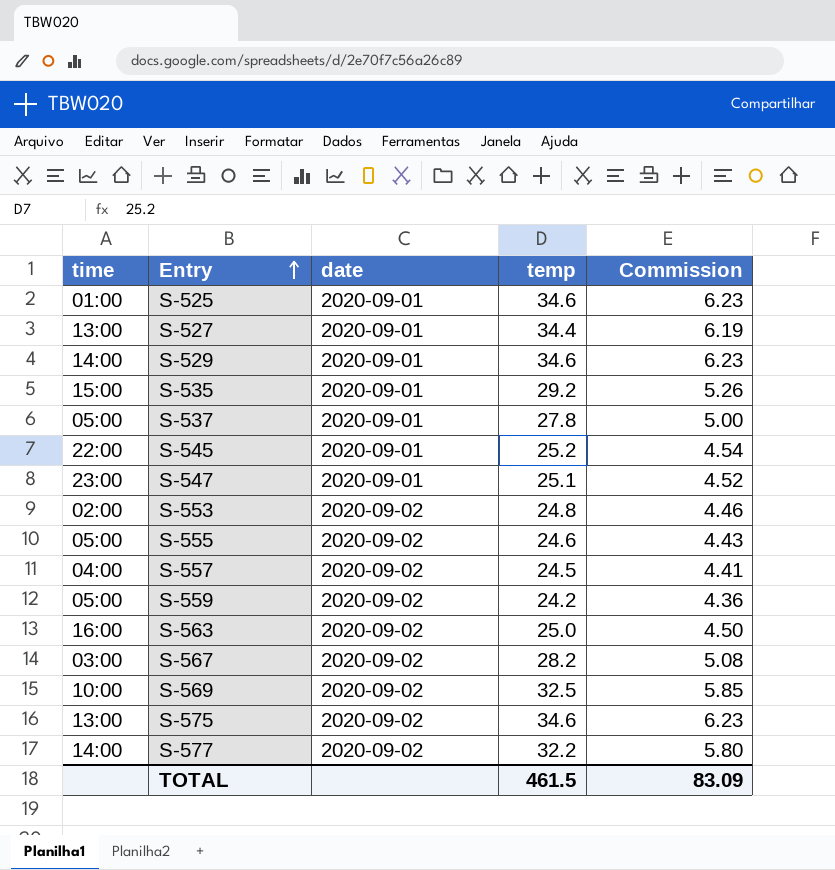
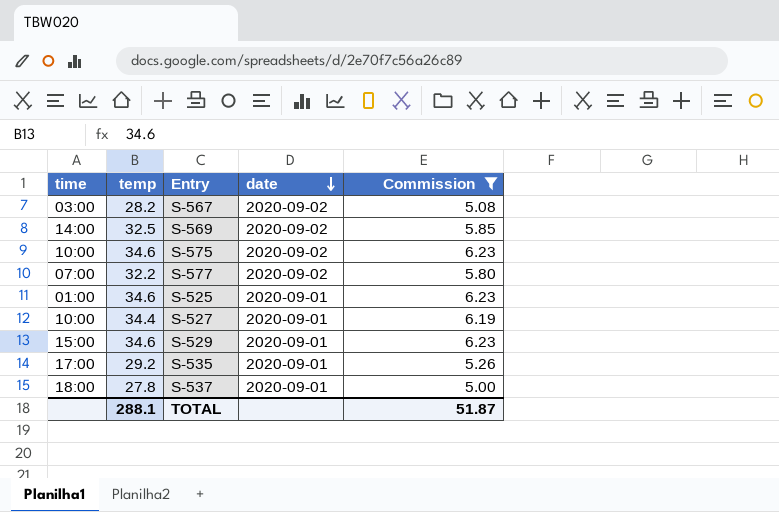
filter: none -> Commission >= 5.00
row order: Entry ascending -> date descending
column temp | position: 4 -> 2
S-569 | time: 10:00 -> 14:00
S-575 | time: 13:00 -> 10:00
S-577 | time: 14:00 -> 07:00
S-527 | time: 13:00 -> 10:00
S-529 | time: 14:00 -> 15:00
S-535 | time: 15:00 -> 17:00
S-537 | time: 05:00 -> 18:00
TOTAL | temp: 461.5 -> 288.1
TOTAL | Commission: 83.09 -> 51.87

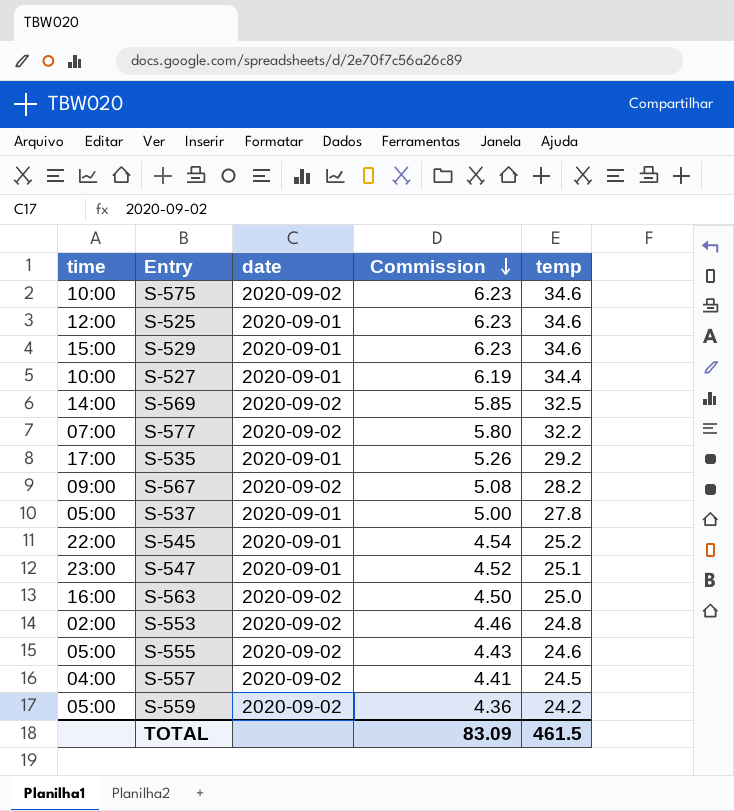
filter: Commission >= 5.00 -> none
row order: date descending -> Commission descending
column temp | position: 2 -> 5
S-525 | time: 01:00 -> 12:00
S-567 | time: 03:00 -> 09:00
S-537 | time: 18:00 -> 05:00
TOTAL | Commission: 51.87 -> 83.09
TOTAL | temp: 288.1 -> 461.5

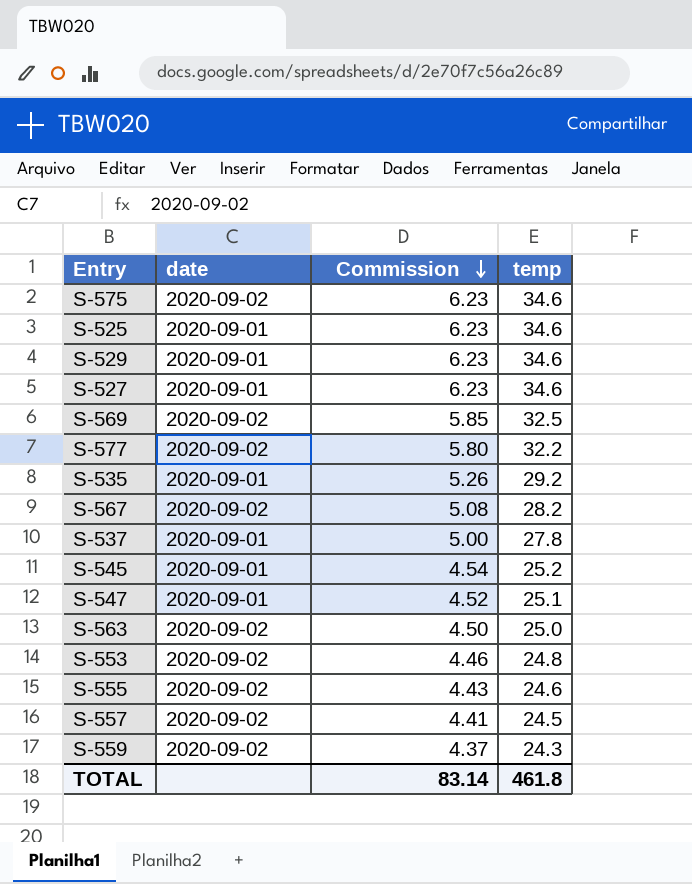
column time | position: 1 -> none
S-527 | Commission: 6.19 -> 6.23
S-527 | temp: 34.4 -> 34.6
S-559 | Commission: 4.36 -> 4.37
S-559 | temp: 24.2 -> 24.3
TOTAL | Commission: 83.09 -> 83.14
TOTAL | temp: 461.5 -> 461.8

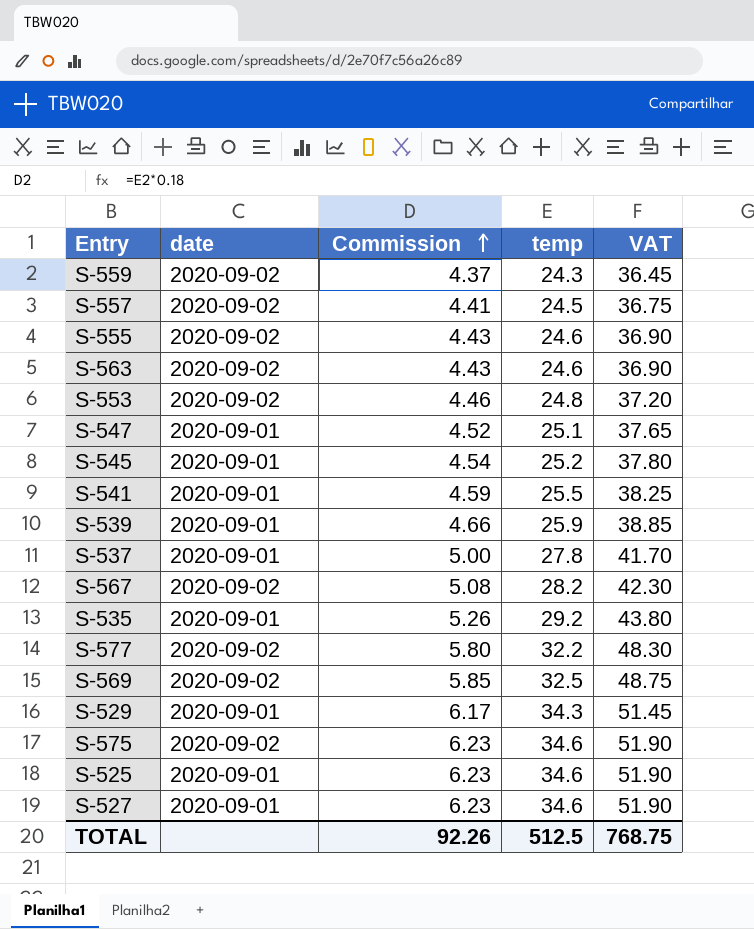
row order: Commission descending -> Commission ascending
column VAT | formula: none -> [temp] * 1.5
S-563 | Commission: 4.50 -> 4.43
S-563 | temp: 25.0 -> 24.6
row S-541: none -> 2020-09-01 | 4.59 | 25.5 | 38.25
row S-539: none -> 2020-09-01 | 4.66 | 25.9 | 38.85
S-529 | Commission: 6.23 -> 6.17
S-529 | temp: 34.6 -> 34.3
TOTAL | Commission: 83.14 -> 92.26
TOTAL | temp: 461.8 -> 512.5

